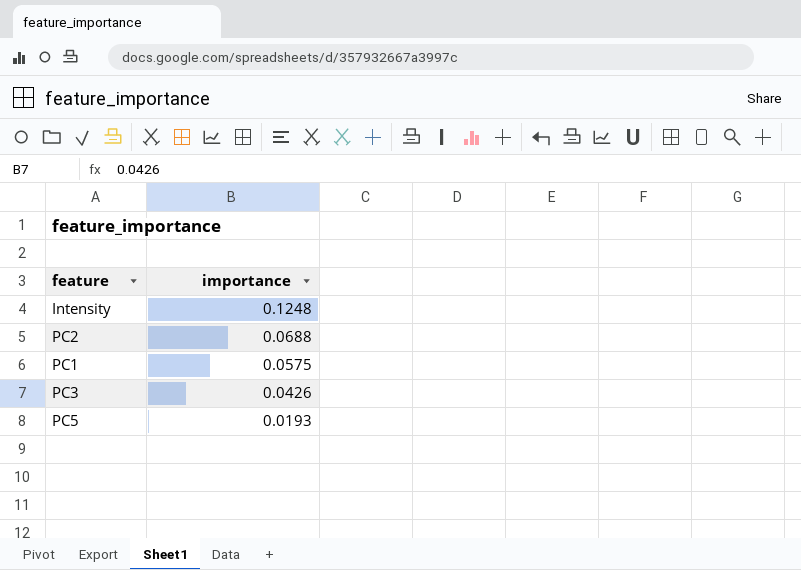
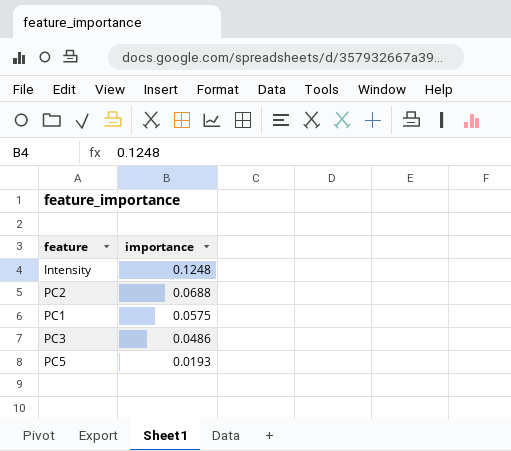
PC3 | importance: 0.0426 -> 0.0486

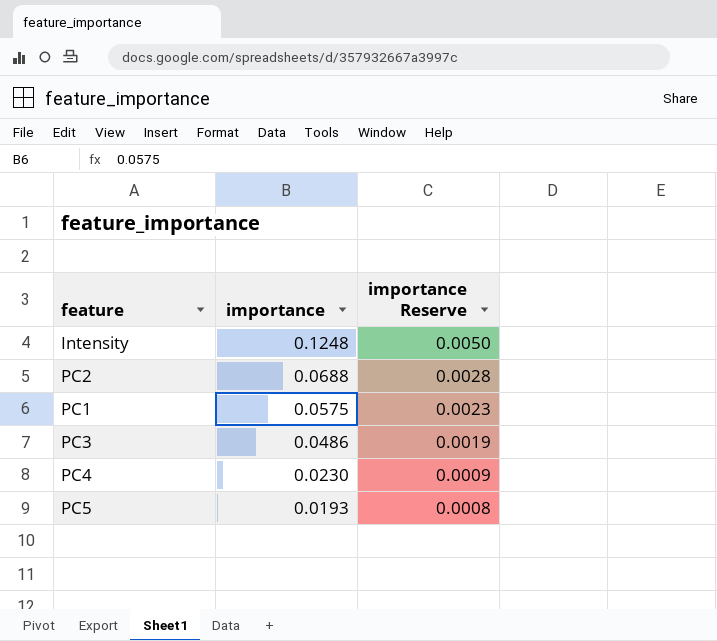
column importance Reserve | formula: none -> [importance] * 0.04
row PC4: none -> 0.0230 | 0.0009

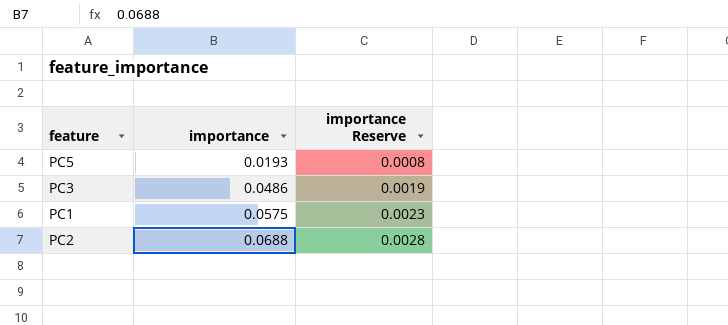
row order: importance descending -> importance ascending
row Intensity: 0.1248 | 0.0050 -> none
row PC4: 0.0230 | 0.0009 -> none

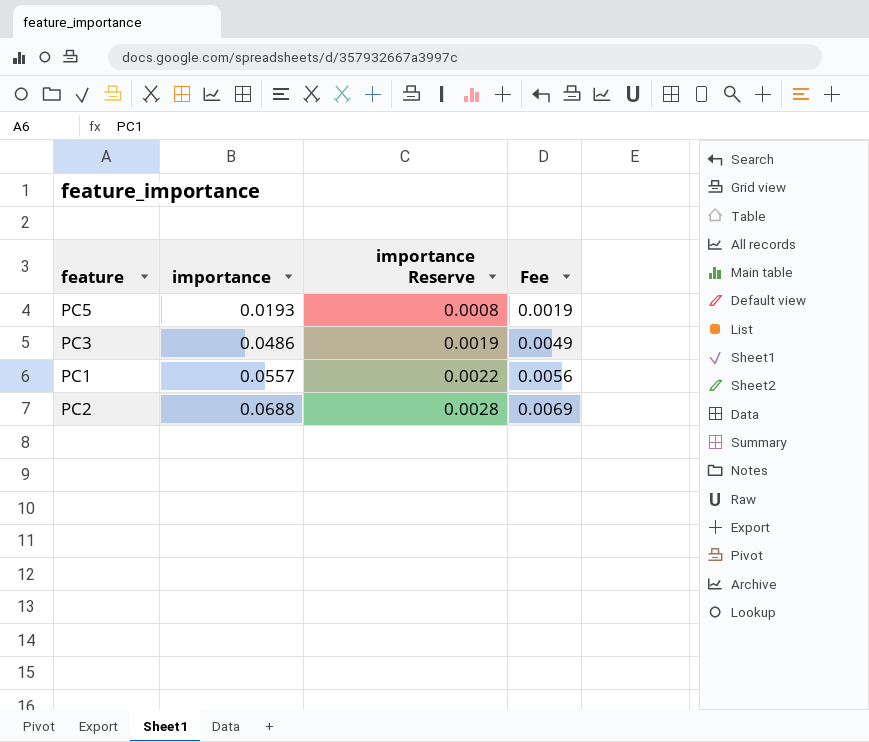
column Fee | formula: none -> [importance] * 0.1
PC1 | importance: 0.0575 -> 0.0557
PC1 | importance Reserve: 0.0023 -> 0.0022

